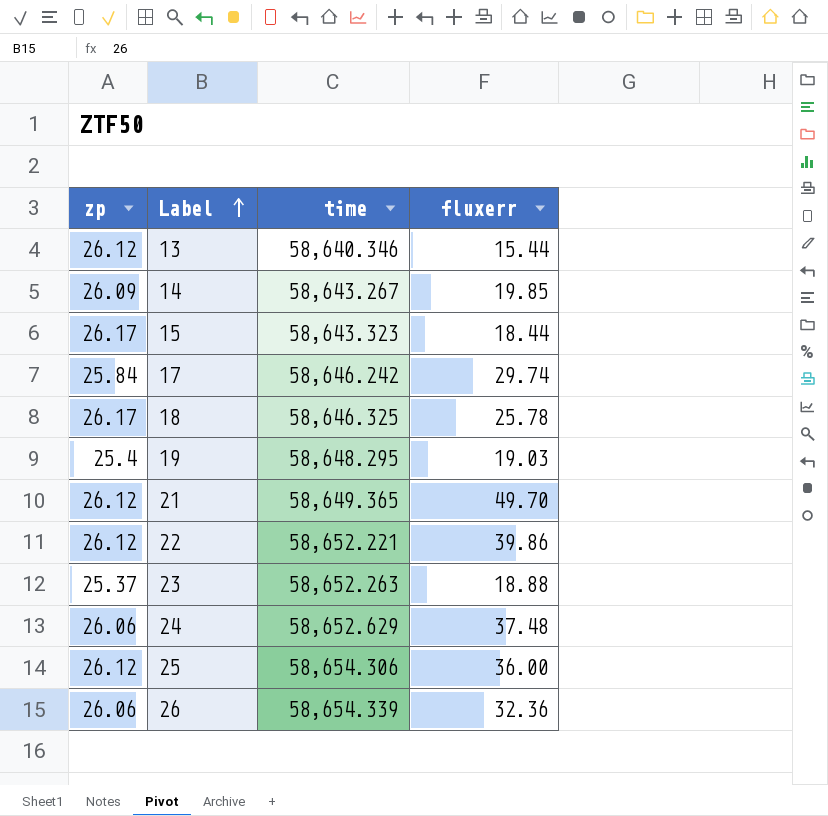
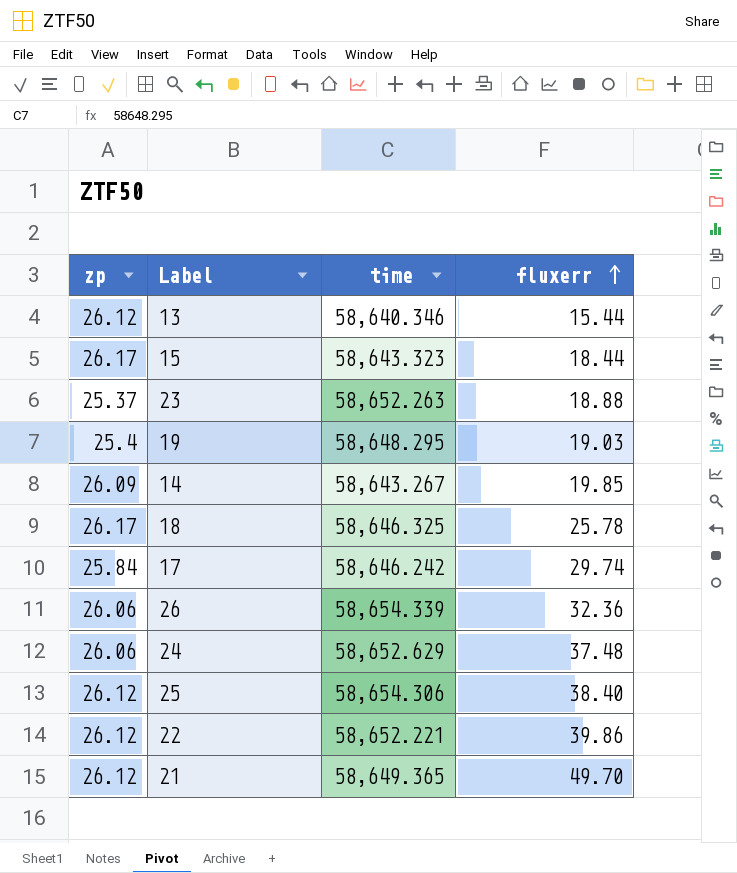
row order: Label ascending -> fluxerr ascending
25 | fluxerr: 36.00 -> 38.40

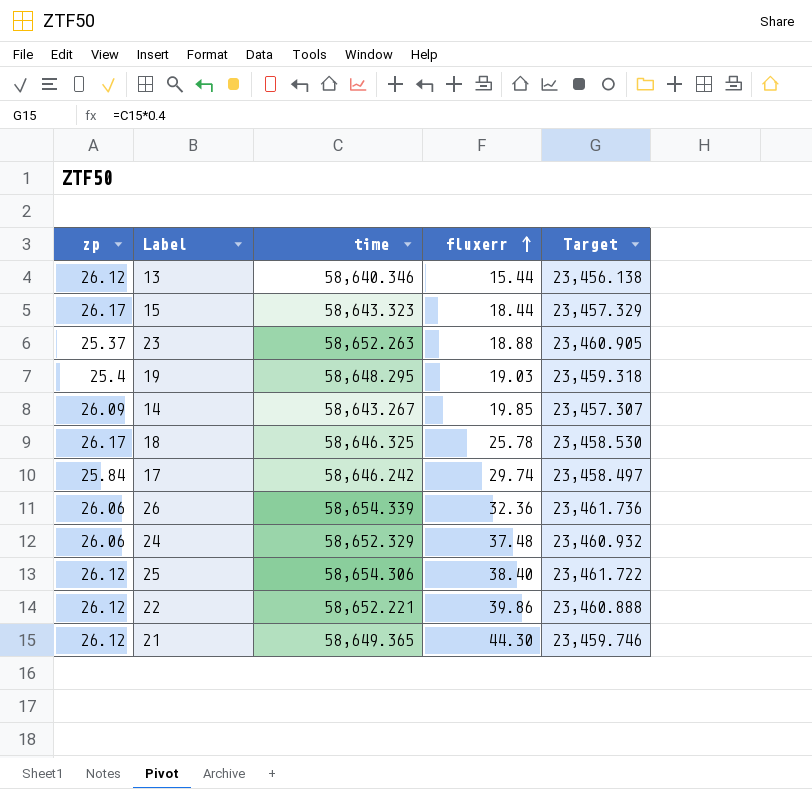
column Target | formula: none -> [time] * 0.4
24 | time: 58,652.629 -> 58,652.329
21 | fluxerr: 49.70 -> 44.30

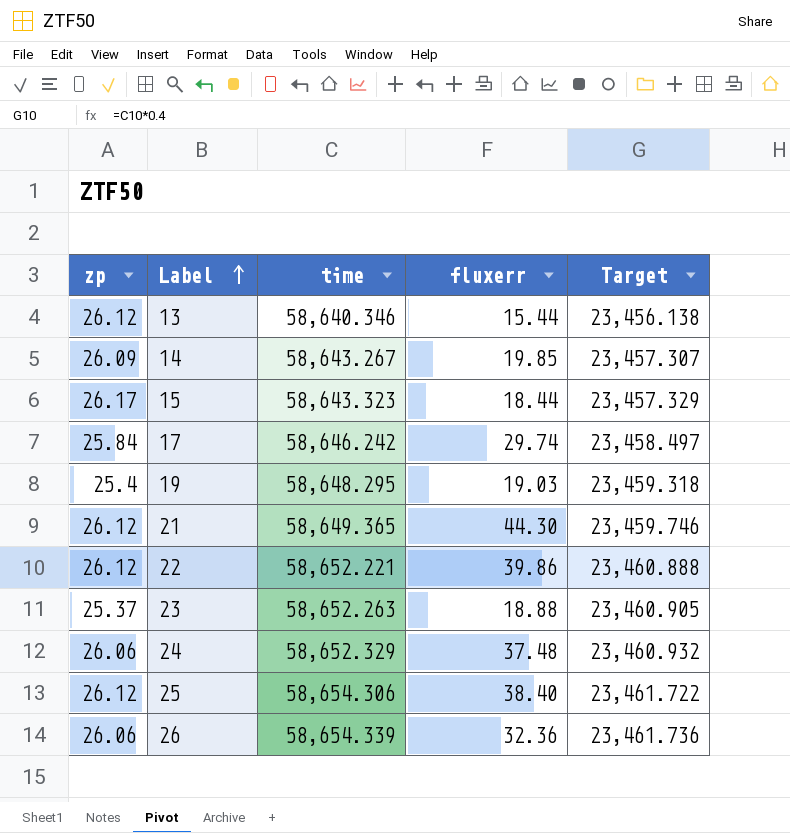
row order: fluxerr ascending -> Label ascending
row 18: 26.17 | 58,646.325 | 25.78 | 23,458.530 -> none

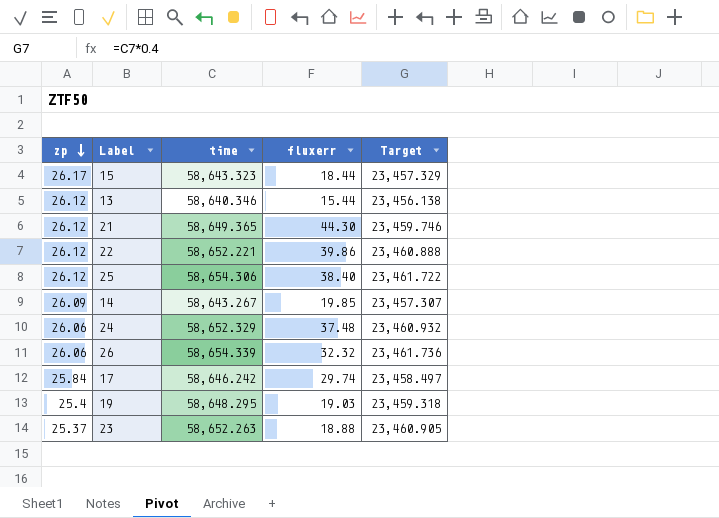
row order: Label ascending -> zp descending
26 | fluxerr: 32.36 -> 32.32

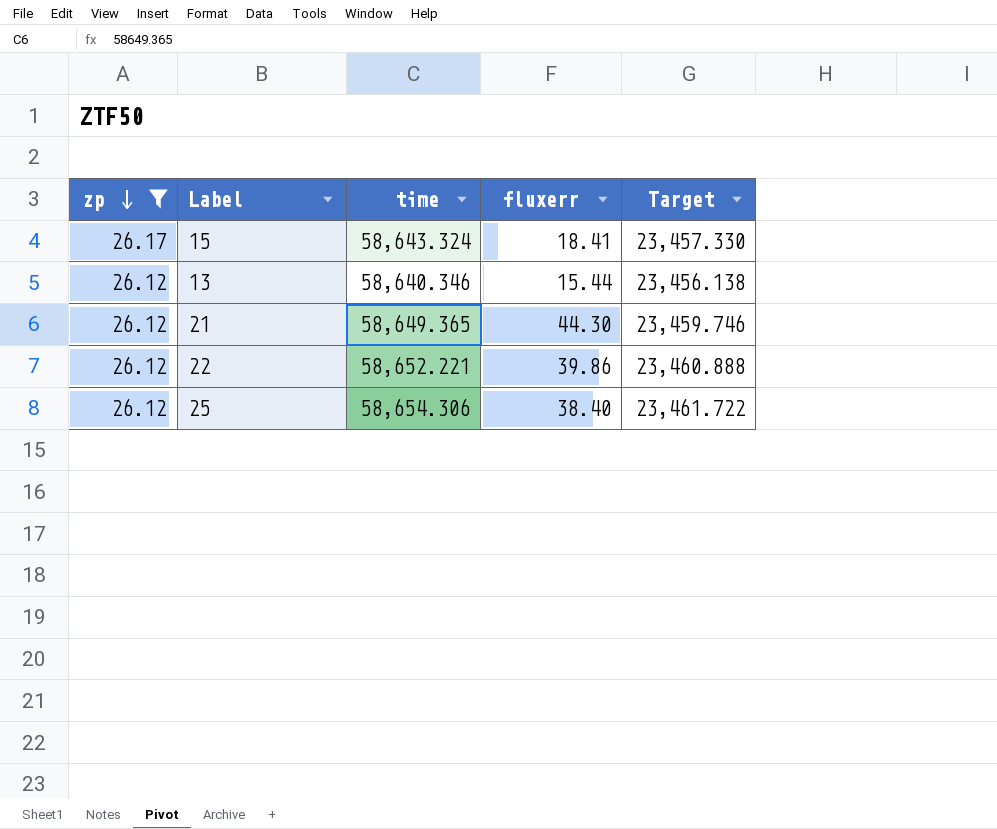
filter: none -> zp >= 26.12
15 | time: 58,643.323 -> 58,643.324
15 | fluxerr: 18.44 -> 18.41
15 | Target: 23,457.329 -> 23,457.330

